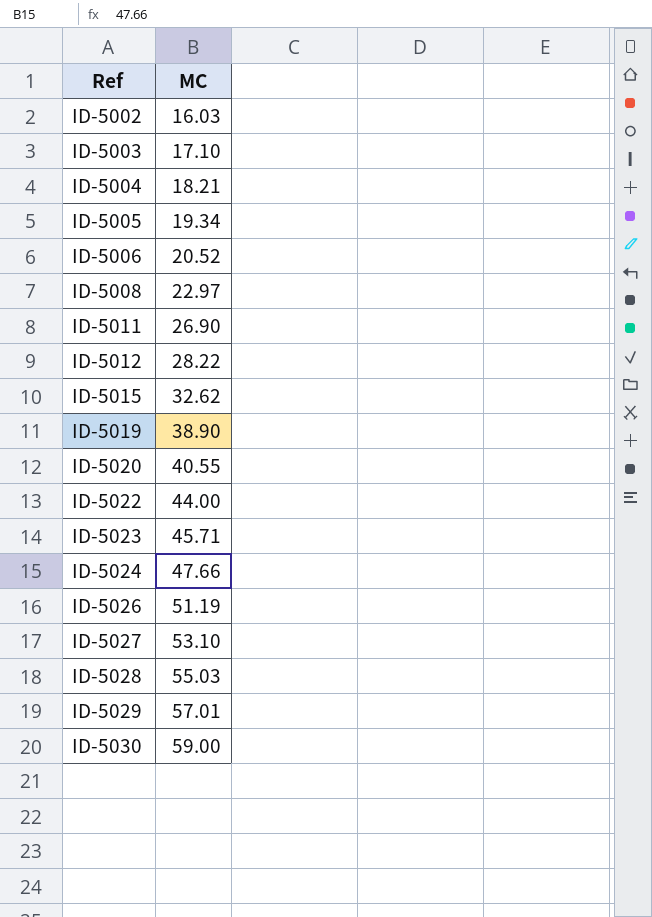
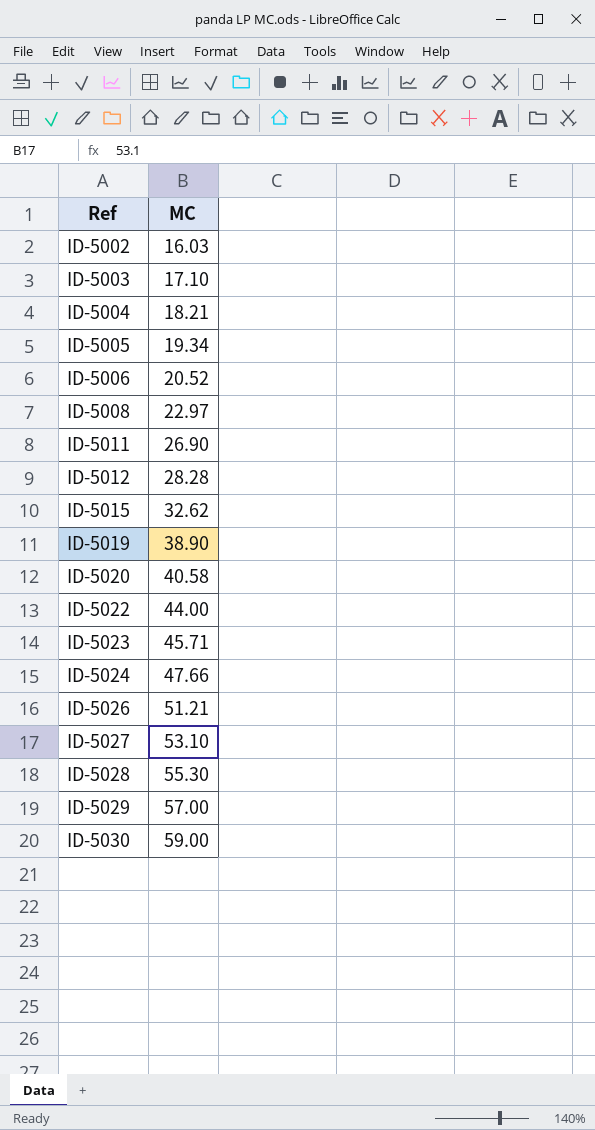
ID-5012 | MC: 28.22 -> 28.28
ID-5020 | MC: 40.55 -> 40.58
ID-5026 | MC: 51.19 -> 51.21
ID-5028 | MC: 55.03 -> 55.30
ID-5029 | MC: 57.01 -> 57.00

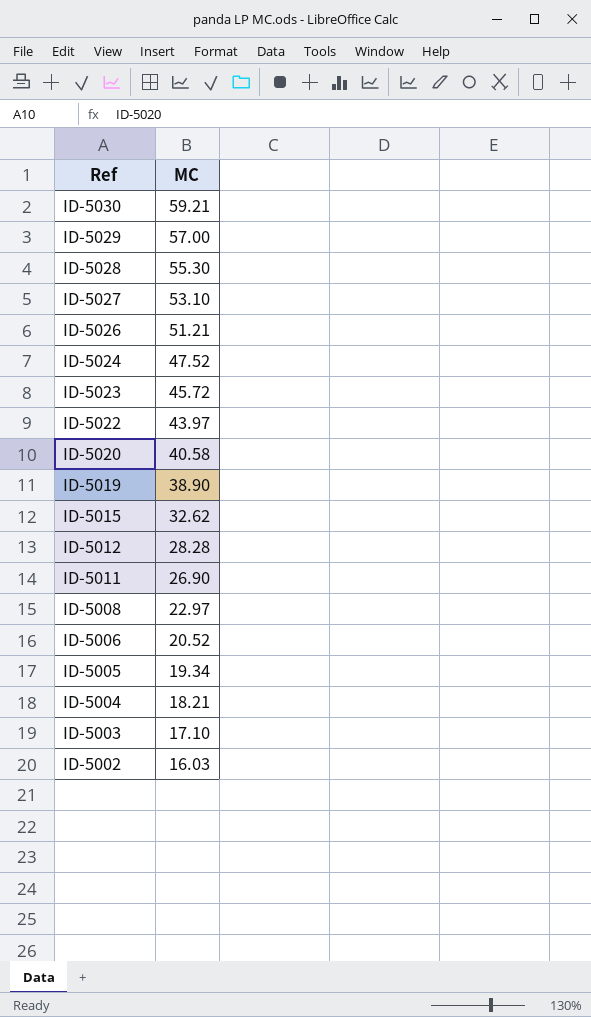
row order: Ref ascending -> Ref descending
ID-5030 | MC: 59.00 -> 59.21
ID-5024 | MC: 47.66 -> 47.52
ID-5023 | MC: 45.71 -> 45.72
ID-5022 | MC: 44.00 -> 43.97

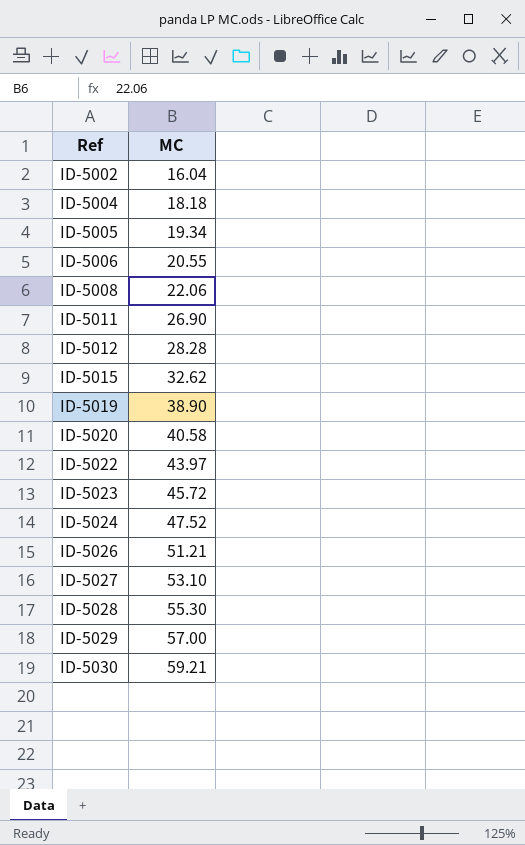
row order: Ref descending -> Ref ascending
row ID-5003: 17.10 -> none
ID-5002 | MC: 16.03 -> 16.04
ID-5004 | MC: 18.21 -> 18.18
ID-5006 | MC: 20.52 -> 20.55
ID-5008 | MC: 22.97 -> 22.06

